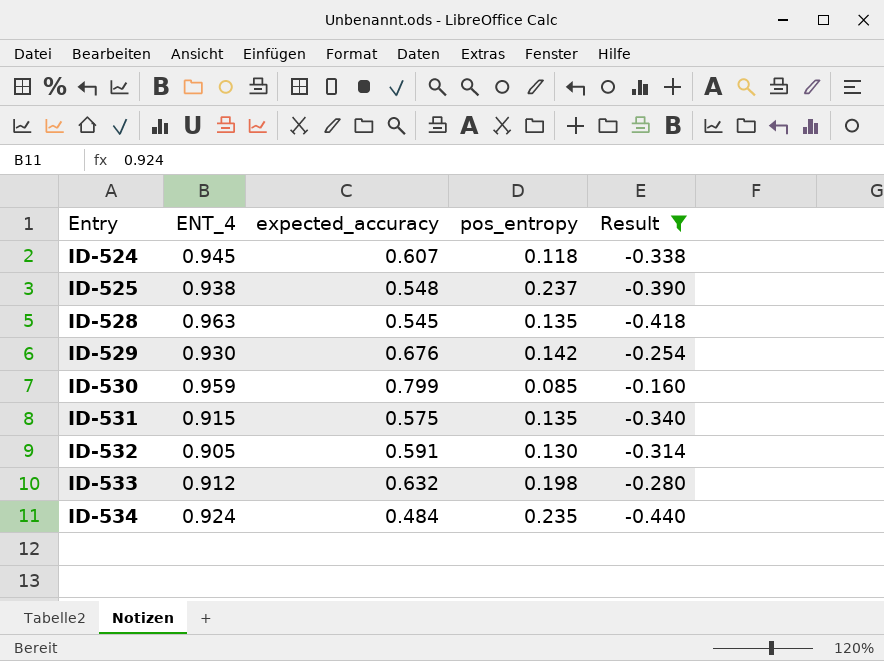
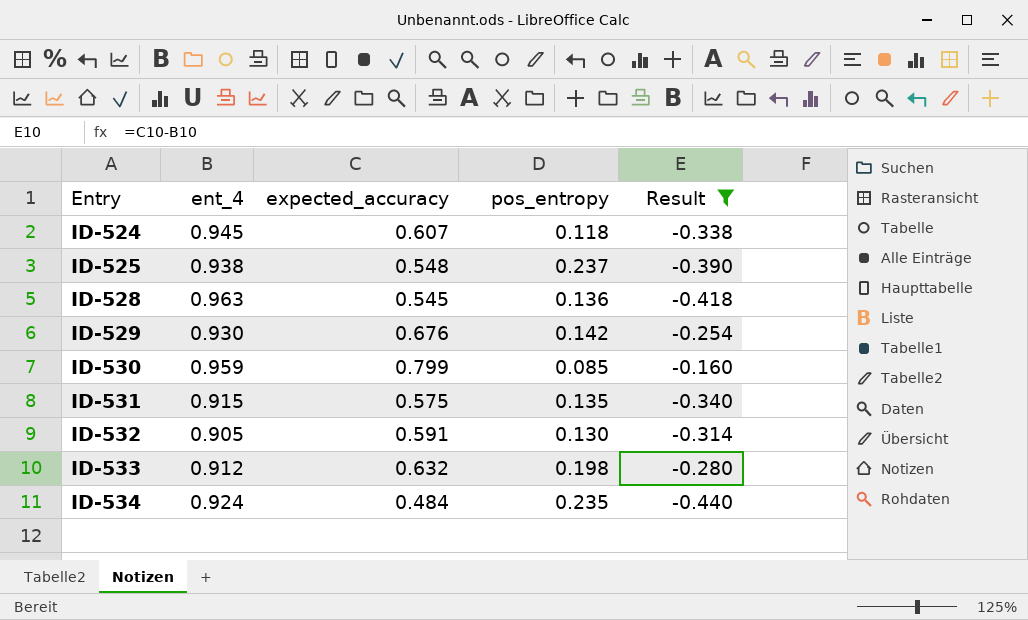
column name: ENT_4 -> ent_4
ID-528 | pos_entropy: 0.135 -> 0.136

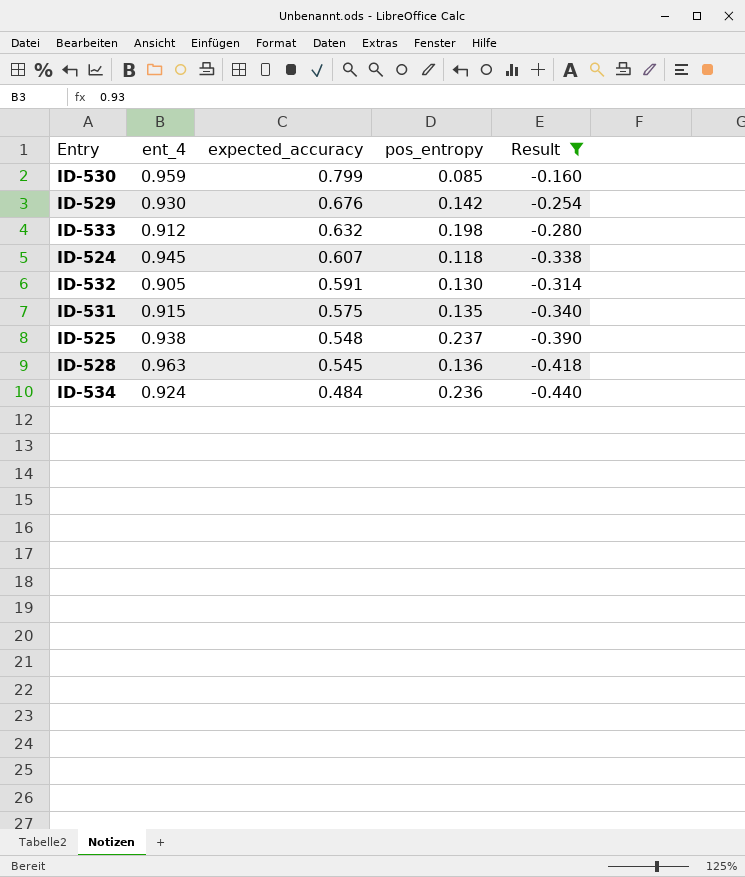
row order: Entry ascending -> expected_accuracy descending
ID-534 | pos_entropy: 0.235 -> 0.236

